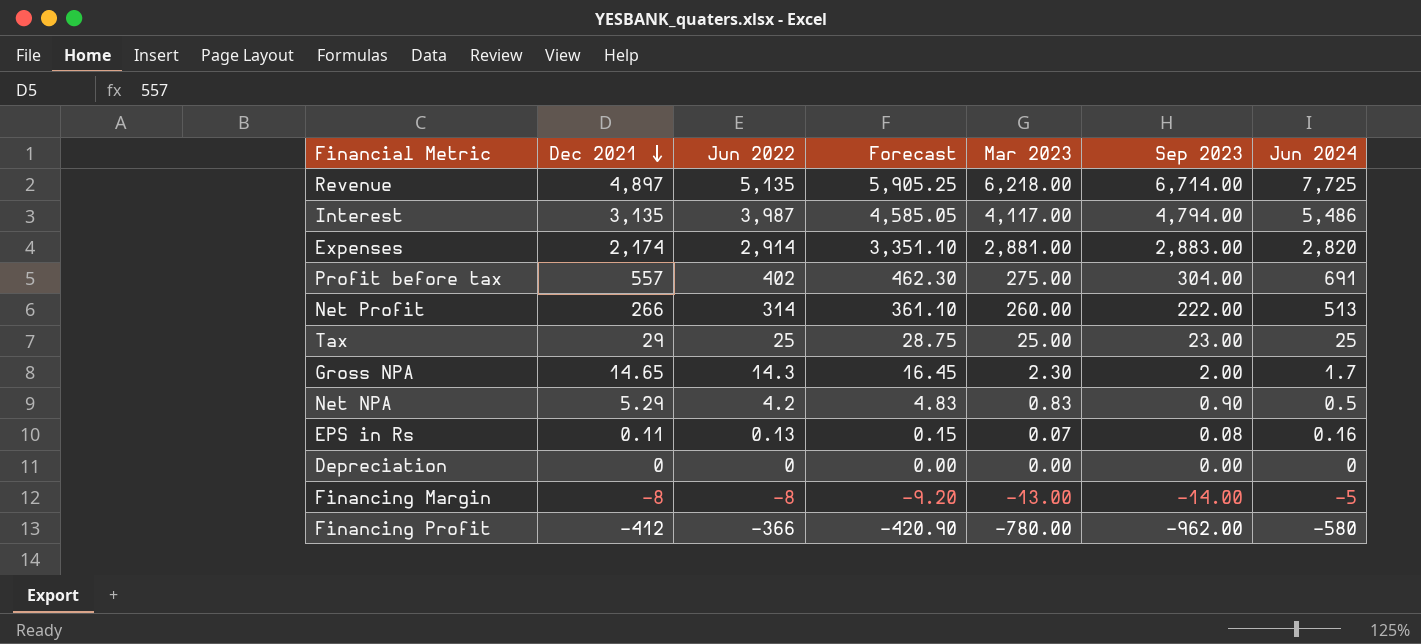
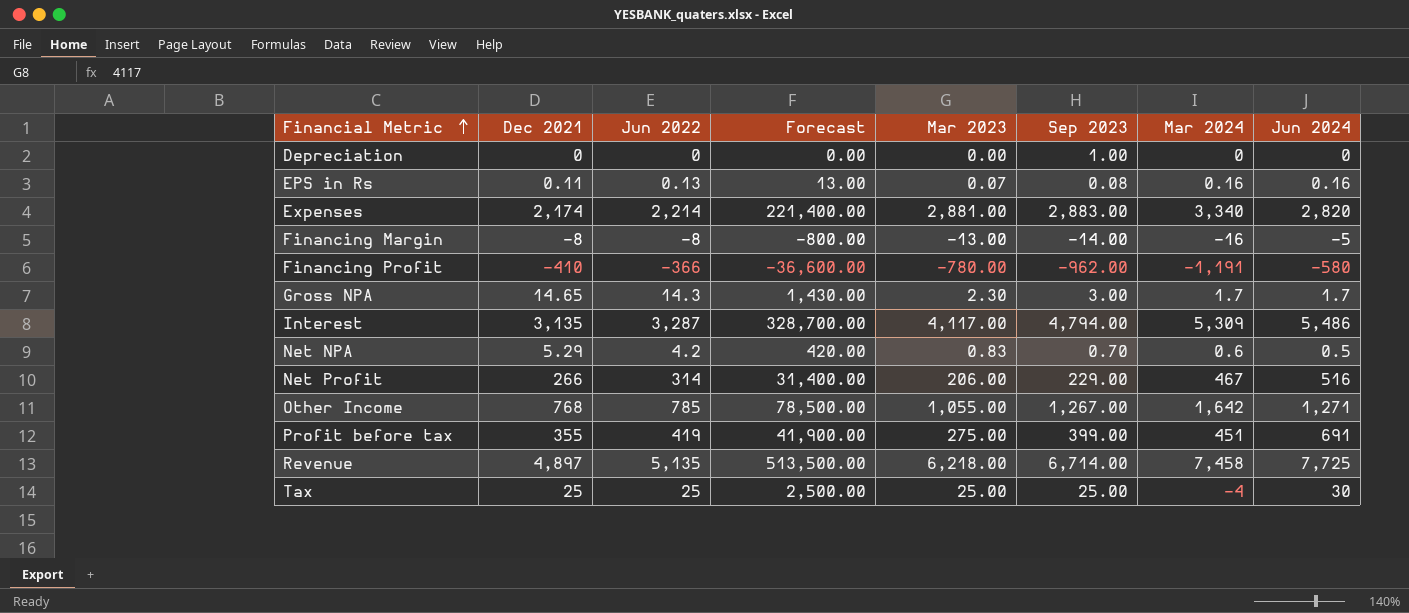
row order: Dec 2021 descending -> Financial Metric ascending
column Forecast | formula: [Jun 2022] * 1.15 -> [Jun 2022] * 100
column Mar 2024 | position: none -> 7
Depreciation | Sep 2023: 0.00 -> 1.00
Expenses | Jun 2022: 2,914 -> 2,214
Financing Profit | Dec 2021: -412 -> -410
Gross NPA | Sep 2023: 2.00 -> 3.00
Interest | Jun 2022: 3,987 -> 3,287
Net NPA | Sep 2023: 0.90 -> 0.70
Net Profit | Mar 2023: 260.00 -> 206.00
Net Profit | Sep 2023: 222.00 -> 229.00
Net Profit | Jun 2024: 513 -> 516
row Other Income: none -> 768 | 785 | 78,500.00 | 1,055.00 | 1,267.00 | 1,642 | 1,271
Profit before tax | Dec 2021: 557 -> 355
Profit before tax | Jun 2022: 402 -> 419
Profit before tax | Sep 2023: 304.00 -> 399.00
Tax | Dec 2021: 29 -> 25
Tax | Sep 2023: 23.00 -> 25.00
Tax | Jun 2024: 25 -> 30

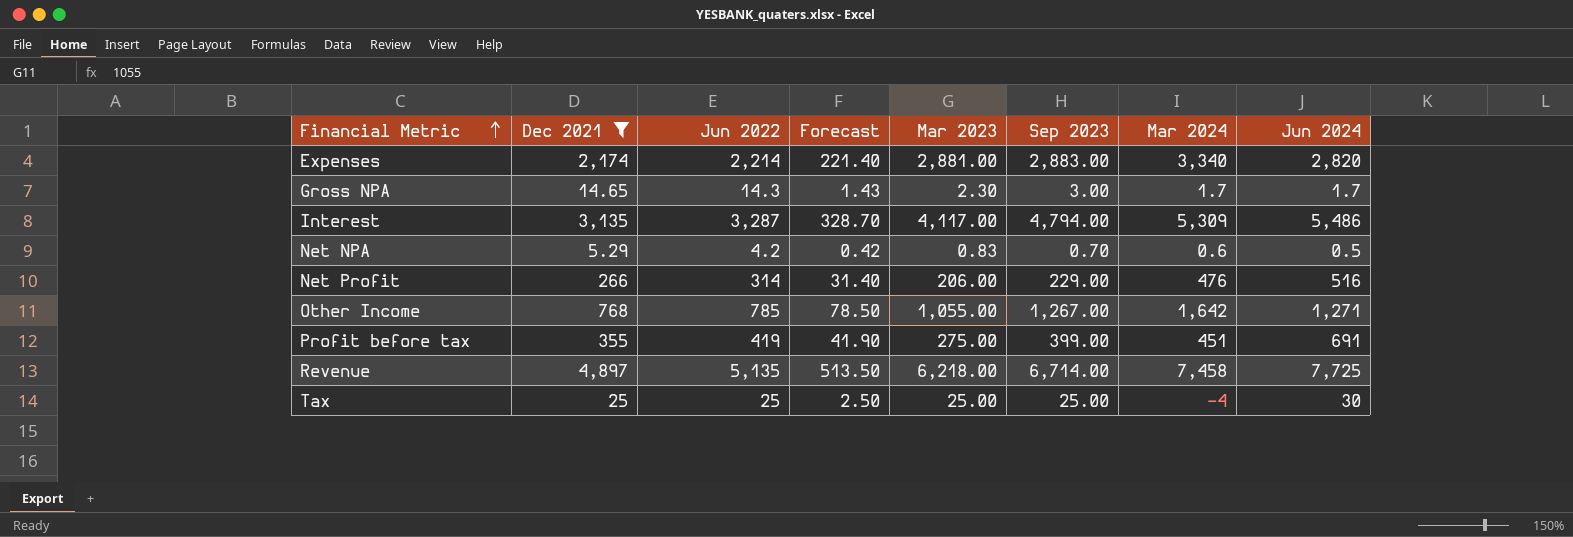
filter: none -> Dec 2021 >= 5.29
column Forecast | formula: [Jun 2022] * 100 -> [Jun 2022] * 0.1
Net Profit | Mar 2024: 467 -> 476

